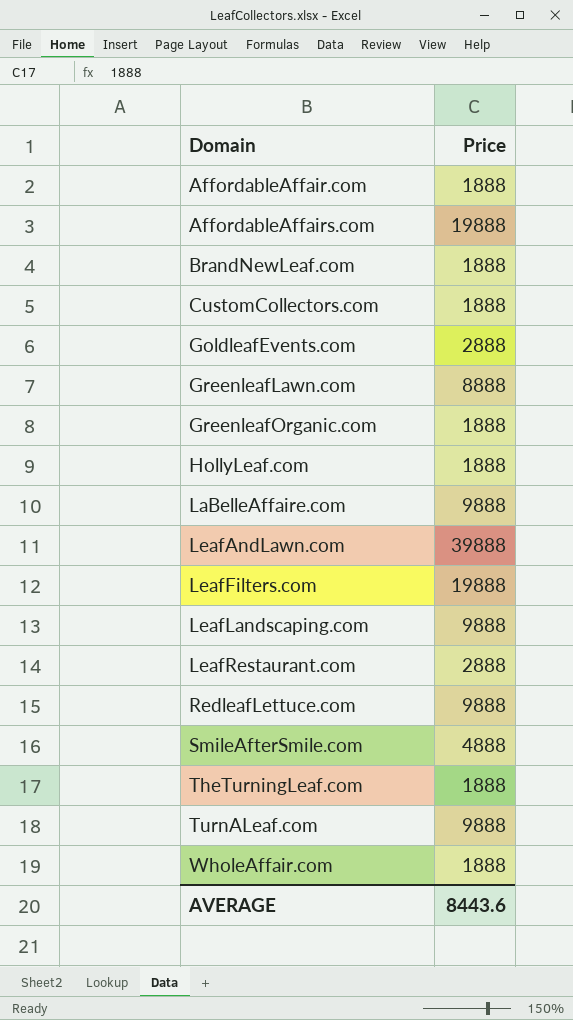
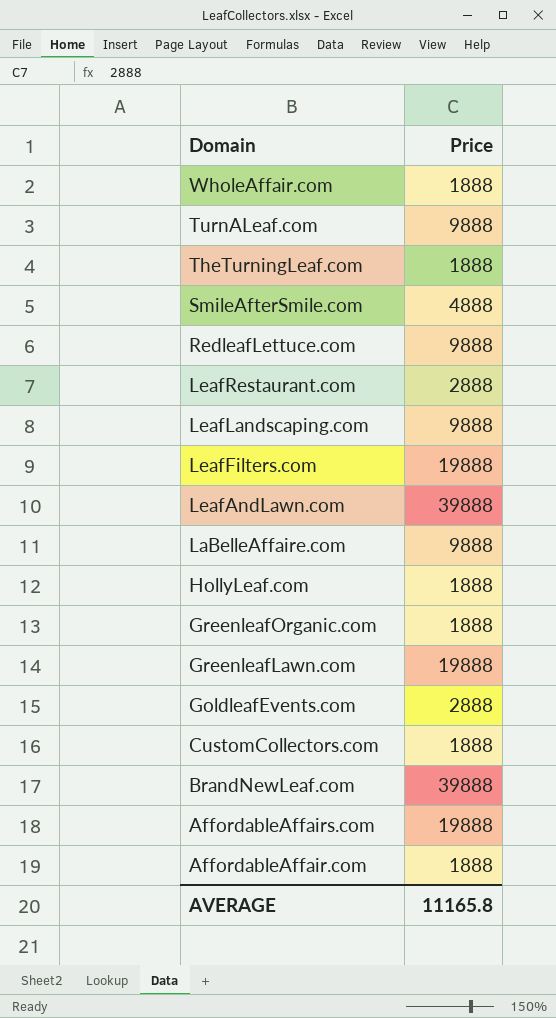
row order: Domain ascending -> Domain descending
GreenleafLawn.com | Price: 8888 -> 19888
BrandNewLeaf.com | Price: 1888 -> 39888
AVERAGE | Price: 8443.6 -> 11165.8

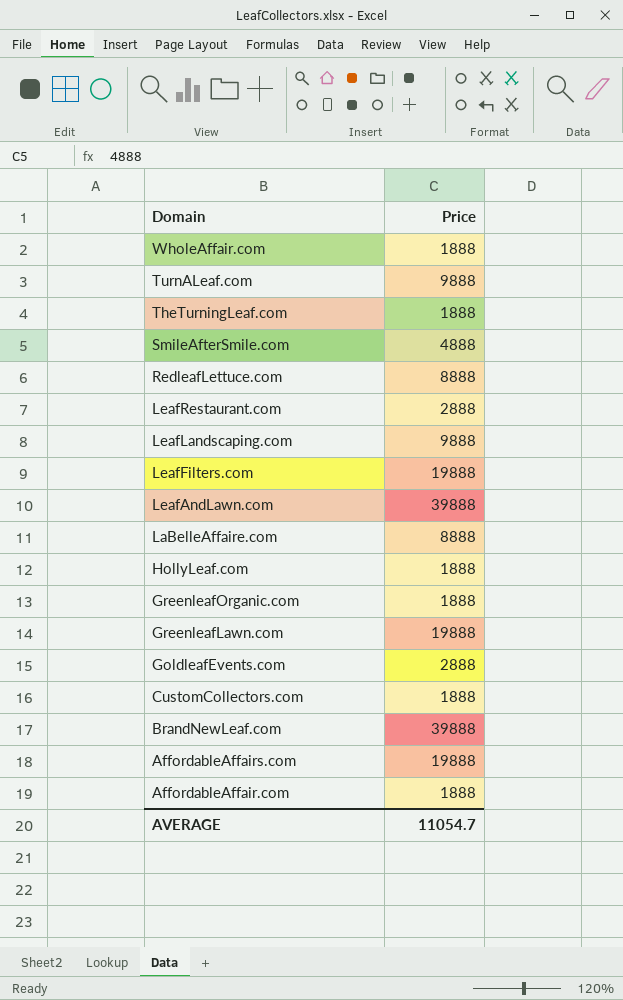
RedleafLettuce.com | Price: 9888 -> 8888
LaBelleAffaire.com | Price: 9888 -> 8888
AVERAGE | Price: 11165.8 -> 11054.7

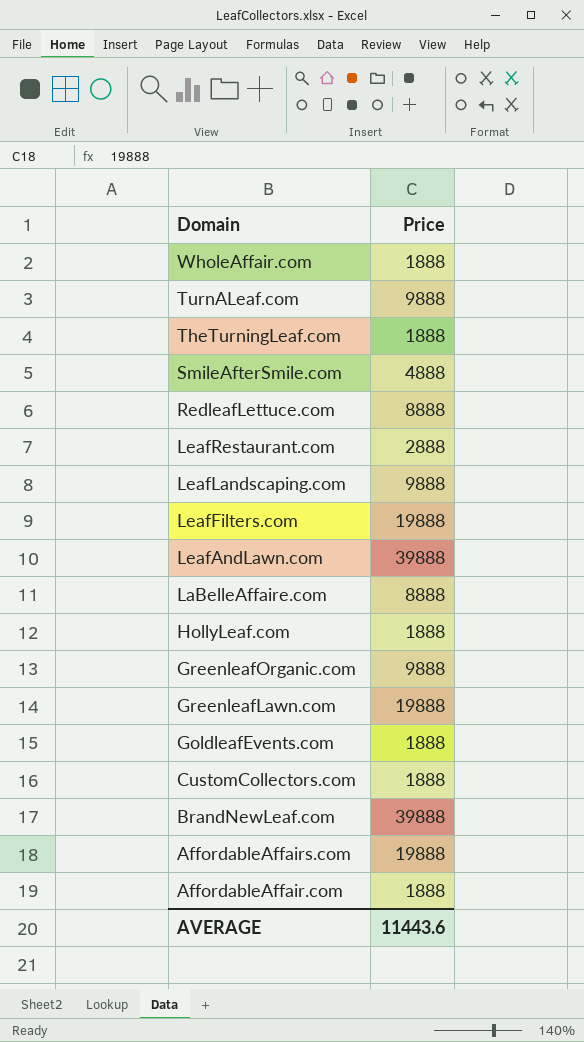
GreenleafOrganic.com | Price: 1888 -> 9888
GoldleafEvents.com | Price: 2888 -> 1888
AVERAGE | Price: 11054.7 -> 11443.6

